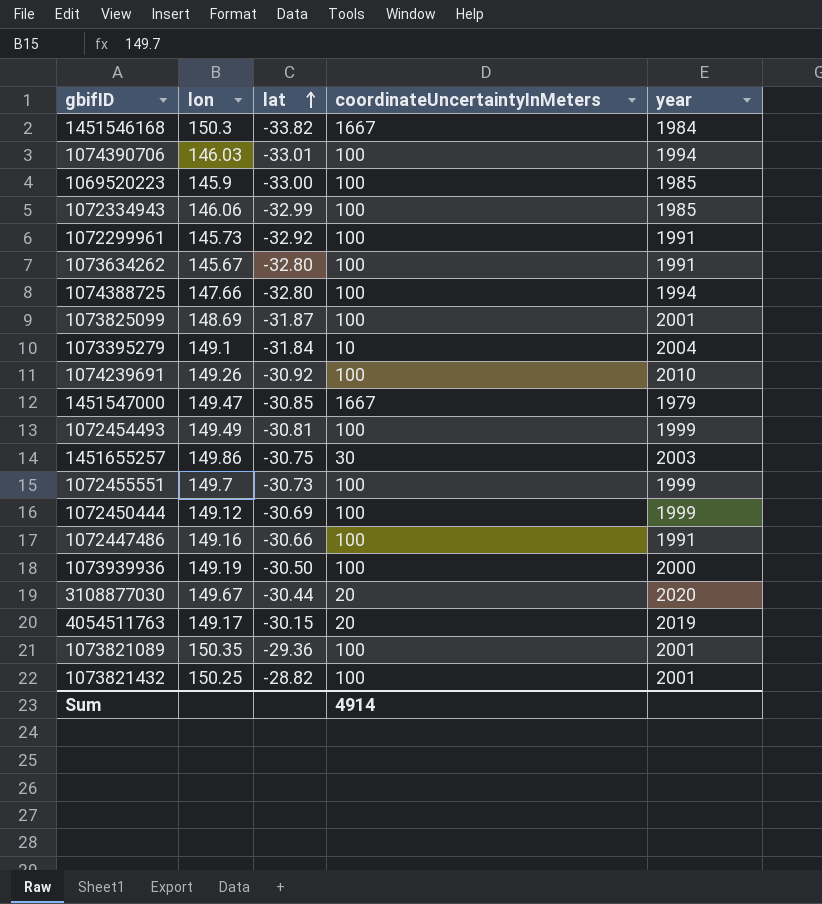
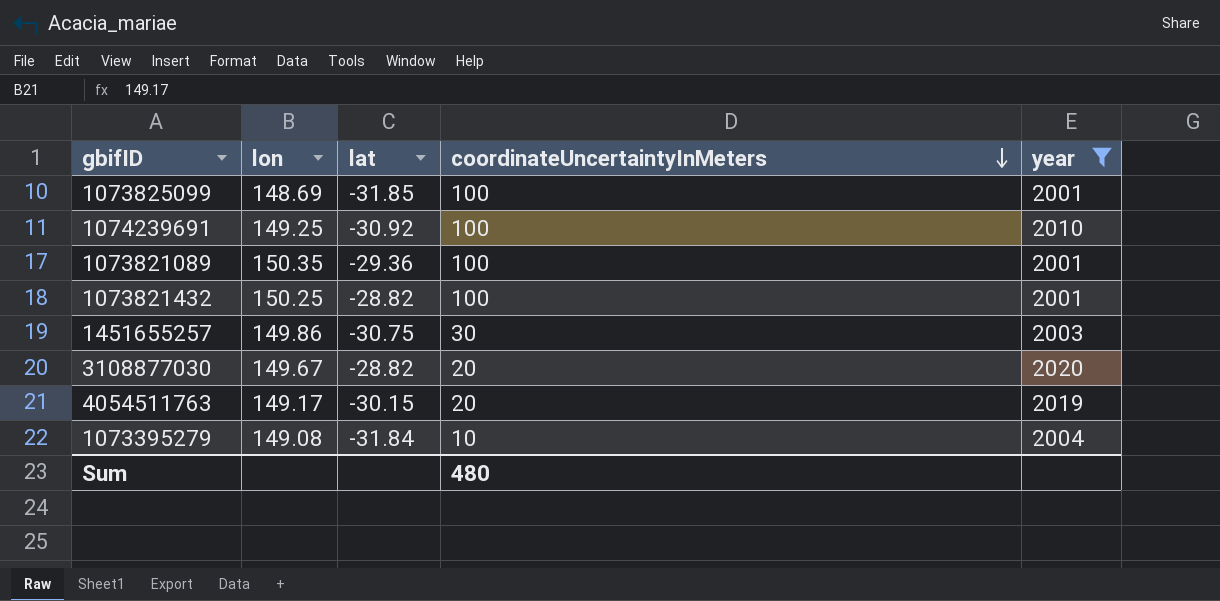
filter: none -> year >= 2001
row order: lat ascending -> coordinateUncertaintyInMeters descending
1073825099 | lat: -31.87 -> -31.85
1074239691 | lon: 149.26 -> 149.25
3108877030 | lat: -30.44 -> -28.82
1073395279 | lon: 149.1 -> 149.08
Sum | coordinateUncertaintyInMeters: 4914 -> 480

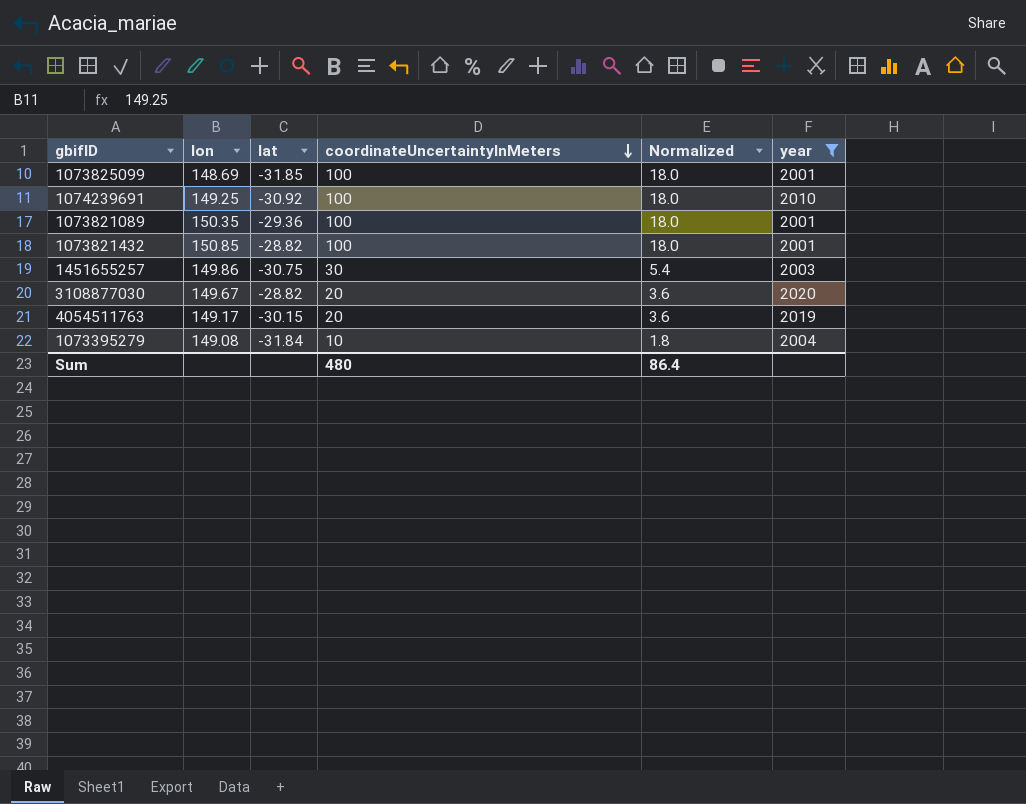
column Normalized | formula: none -> [coordinateUncertaintyInMeters] * 0.18
1073821432 | lon: 150.25 -> 150.85

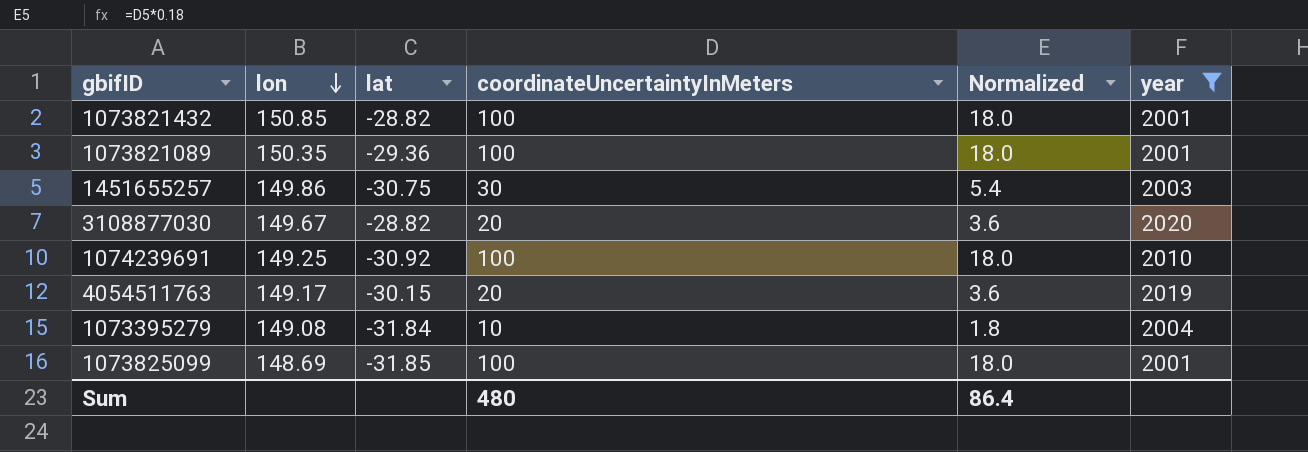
row order: coordinateUncertaintyInMeters descending -> lon descending

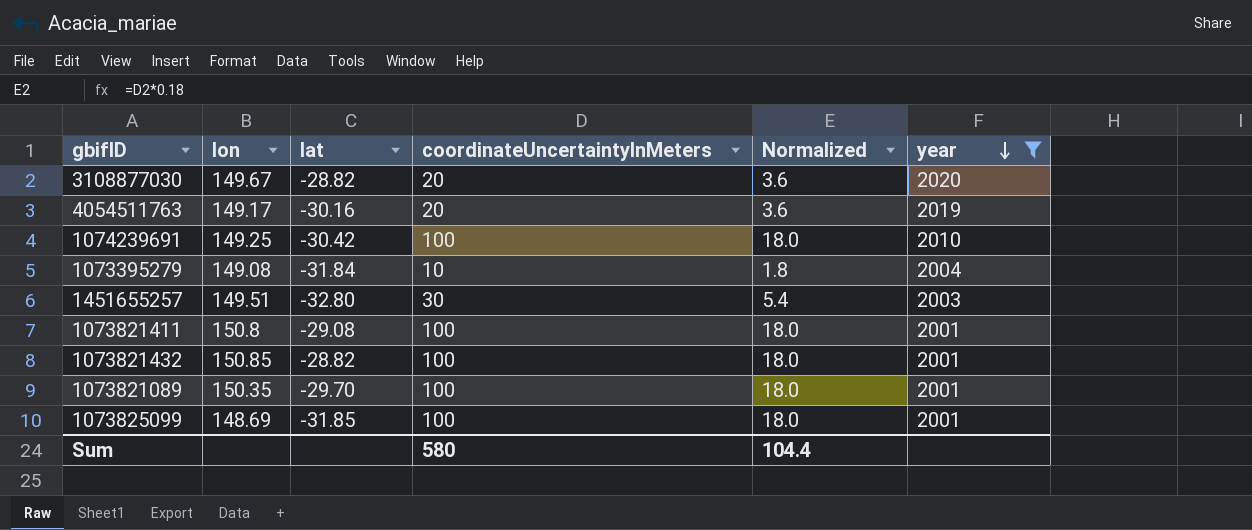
row order: lon descending -> year descending
4054511763 | lat: -30.15 -> -30.16
1074239691 | lat: -30.92 -> -30.42
1451655257 | lon: 149.86 -> 149.51
1451655257 | lat: -30.75 -> -32.80
row 1073821411: none -> 150.8 | -29.08 | 100 | 18.0 | 2001
1073821089 | lat: -29.36 -> -29.70
Sum | coordinateUncertaintyInMeters: 480 -> 580
Sum | Normalized: 86.4 -> 104.4

